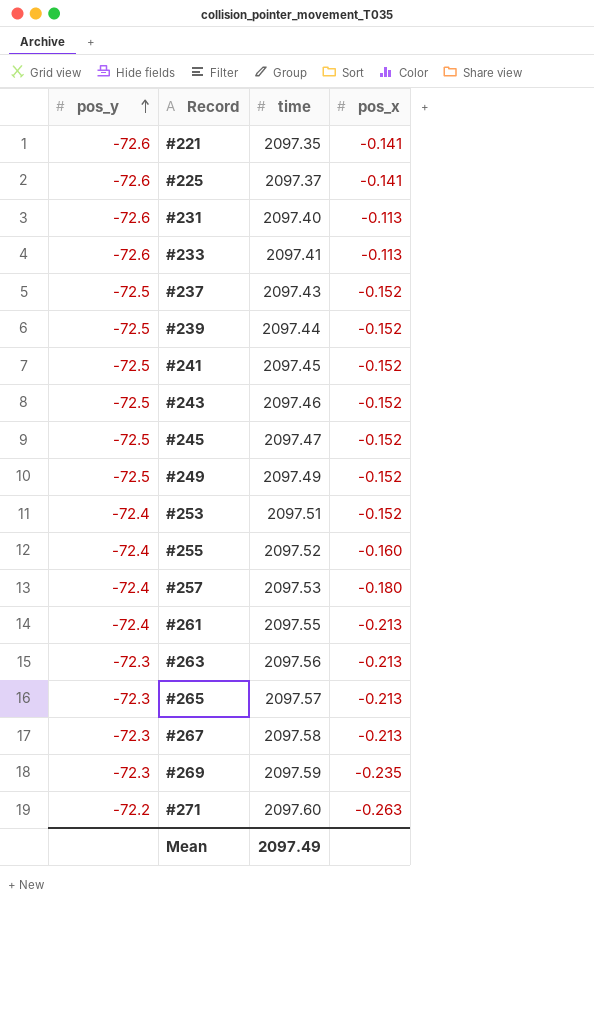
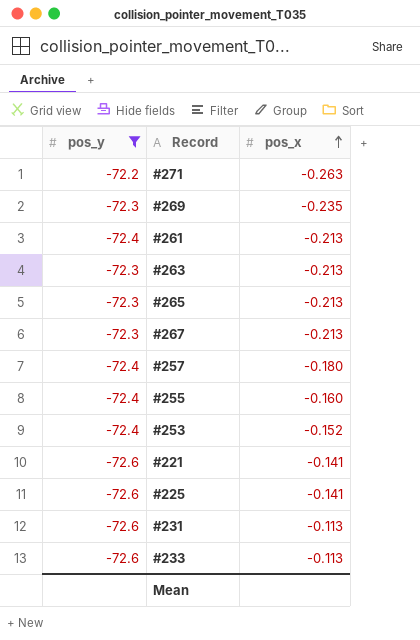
filter: none -> pos_y != -72.5
row order: pos_y ascending -> pos_x ascending
column time | position: 3 -> none

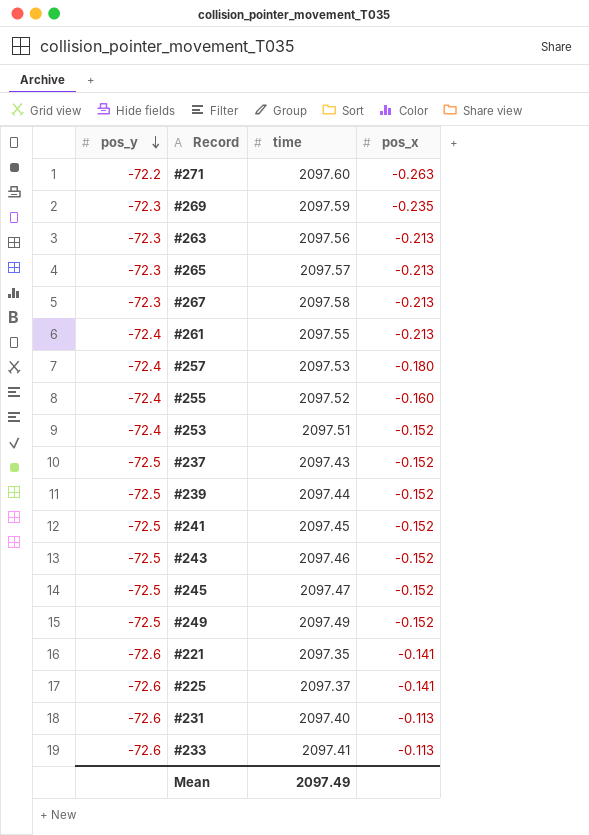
filter: pos_y != -72.5 -> none
row order: pos_x ascending -> pos_y descending
column time | position: none -> 3

